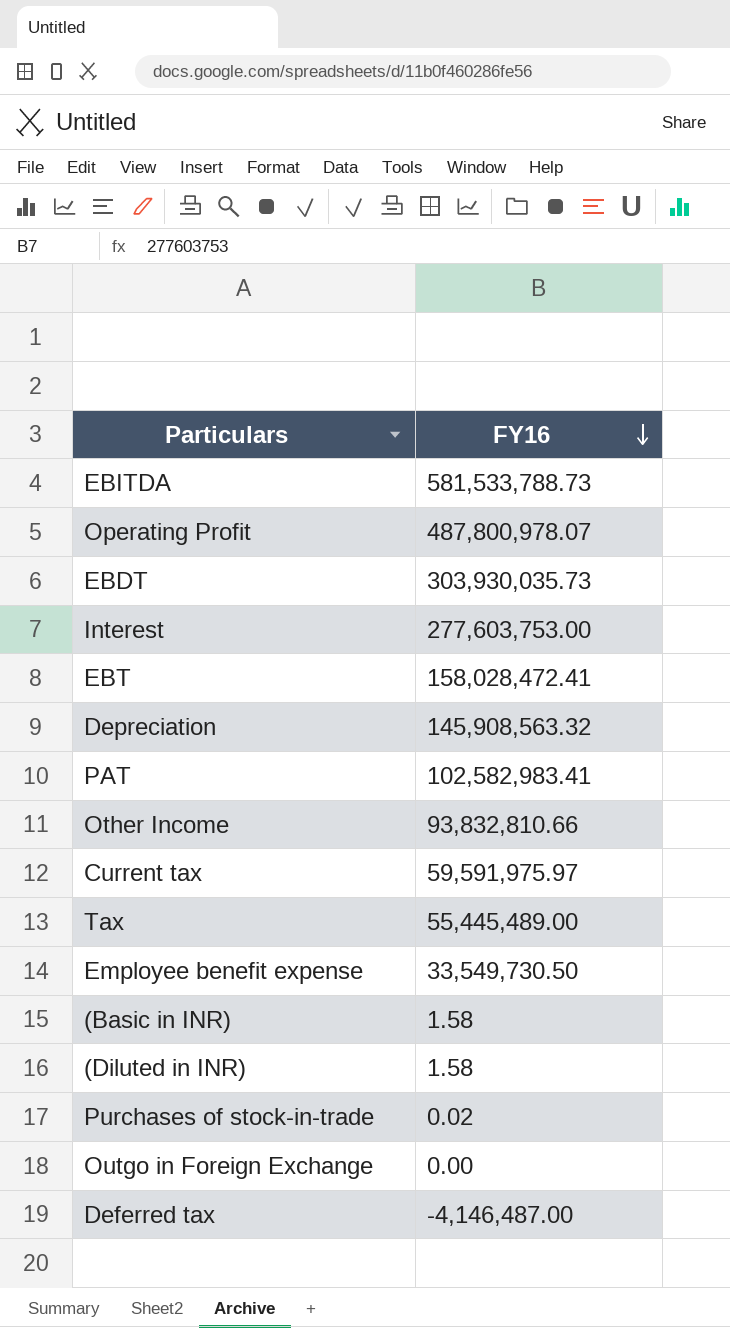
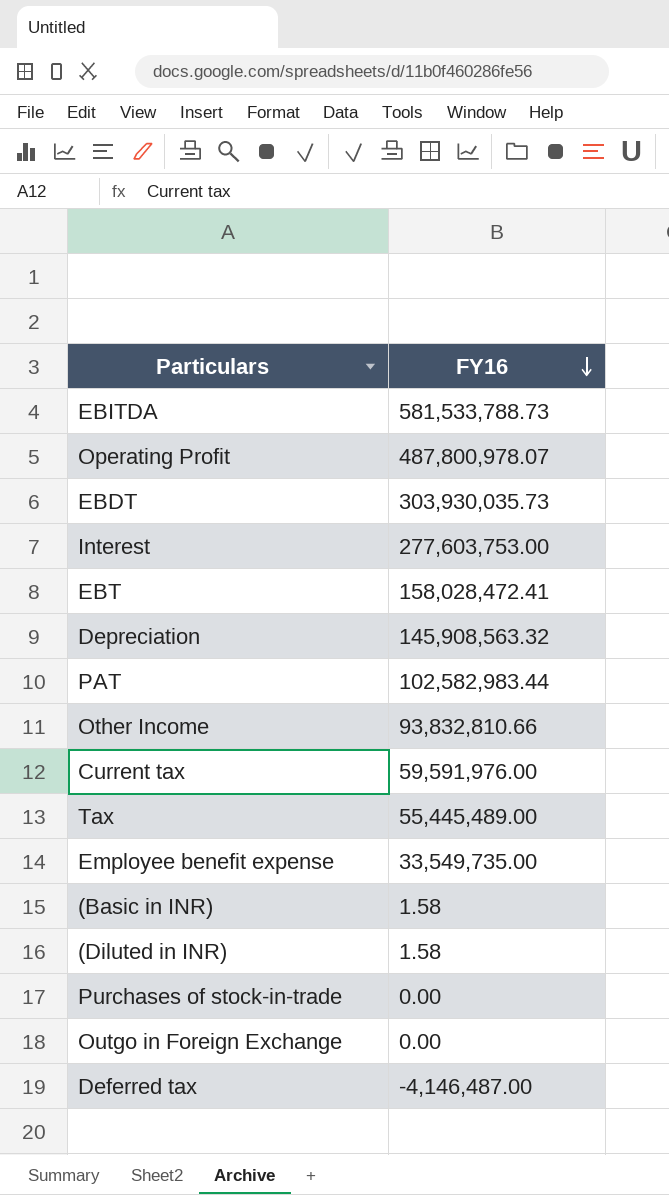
PAT | FY16: 102,582,983.41 -> 102,582,983.44
Current tax | FY16: 59,591,975.97 -> 59,591,976.00
Employee benefit expense | FY16: 33,549,730.50 -> 33,549,735.00
Purchases of stock-in-trade | FY16: 0.02 -> 0.00

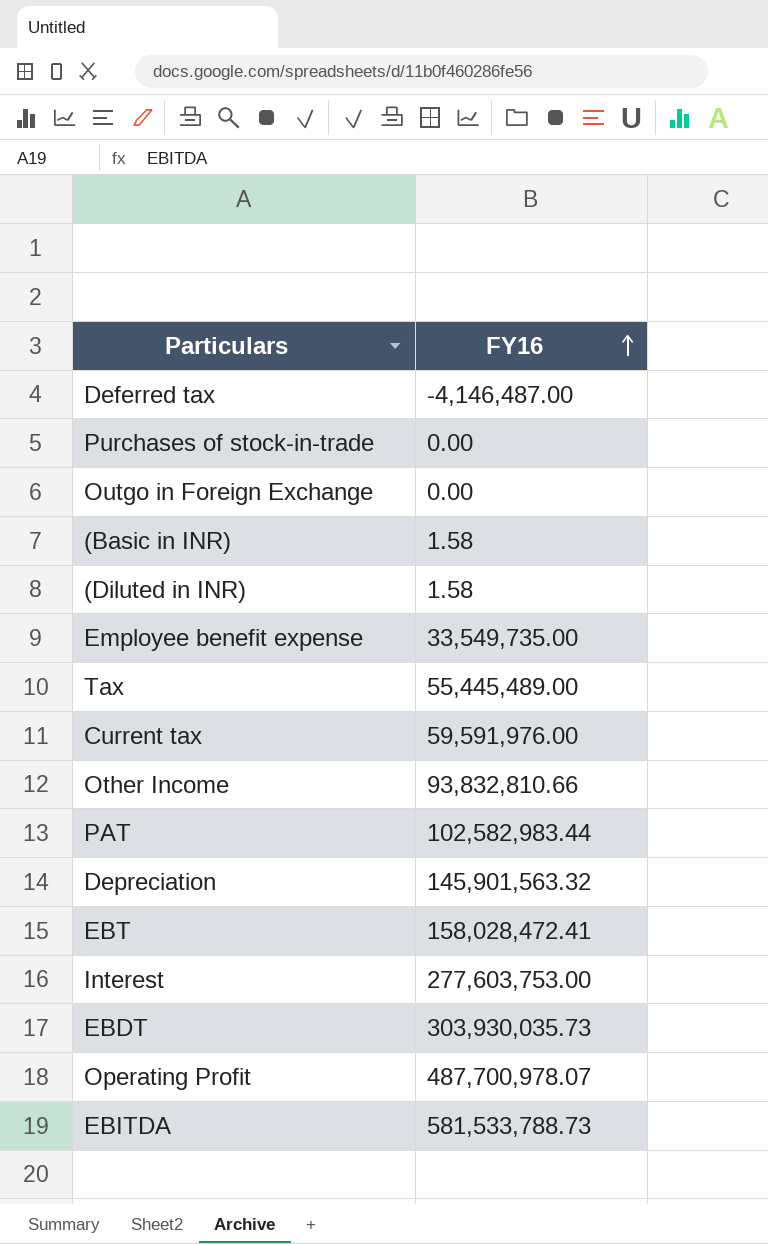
row order: FY16 descending -> FY16 ascending
Depreciation | FY16: 145,908,563.32 -> 145,901,563.32
Operating Profit | FY16: 487,800,978.07 -> 487,700,978.07

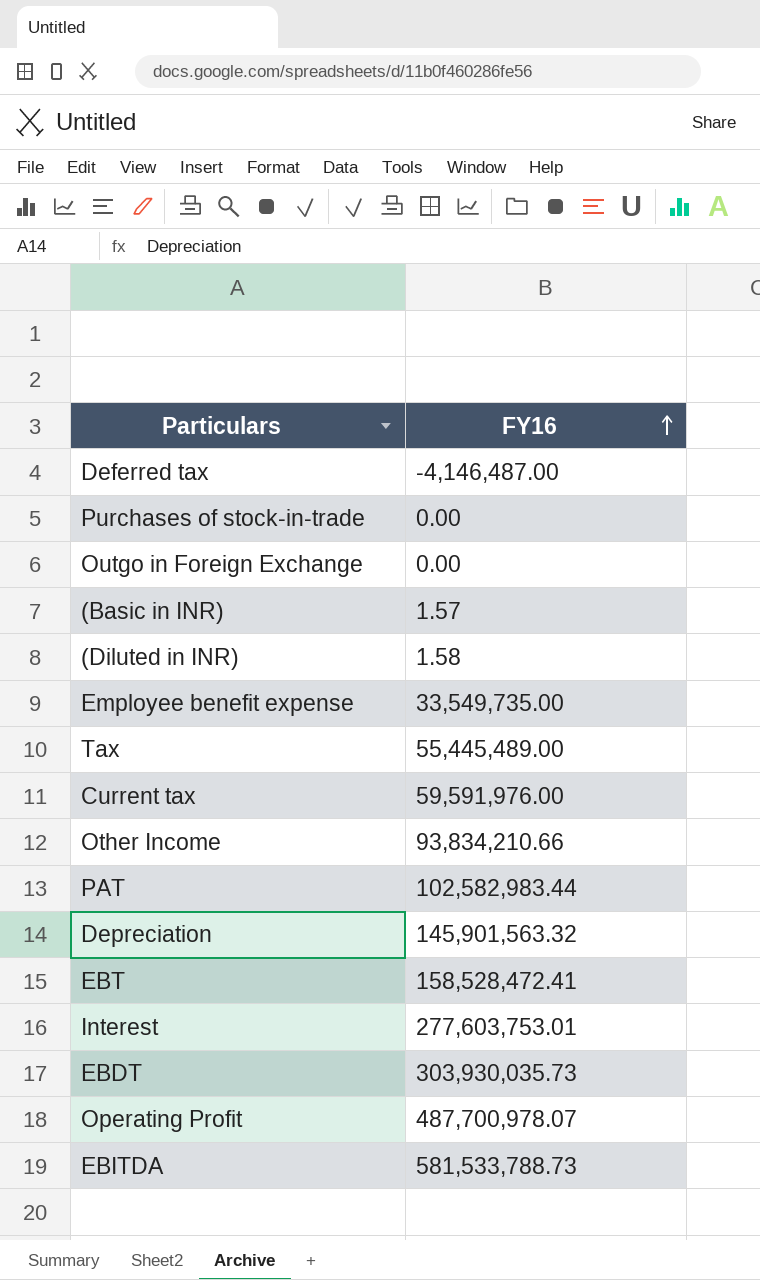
(Basic in INR) | FY16: 1.58 -> 1.57
Other Income | FY16: 93,832,810.66 -> 93,834,210.66
EBT | FY16: 158,028,472.41 -> 158,528,472.41
Interest | FY16: 277,603,753.00 -> 277,603,753.01

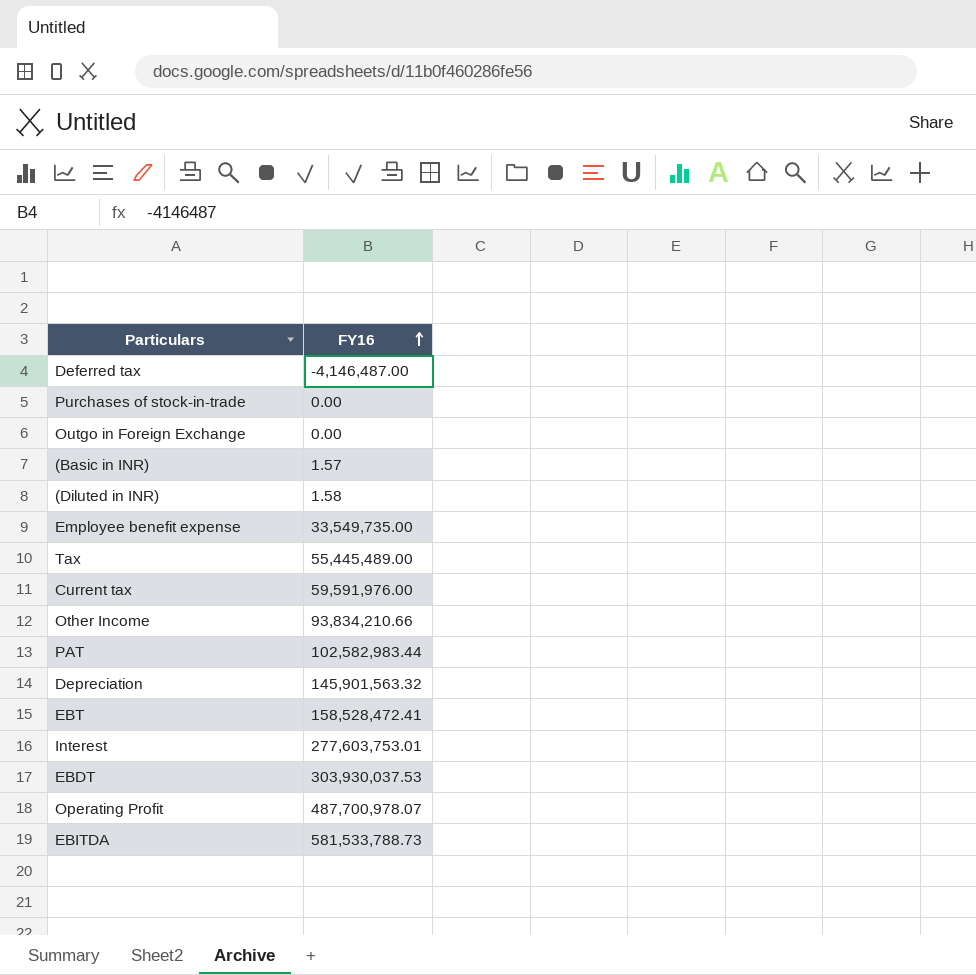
EBDT | FY16: 303,930,035.73 -> 303,930,037.53

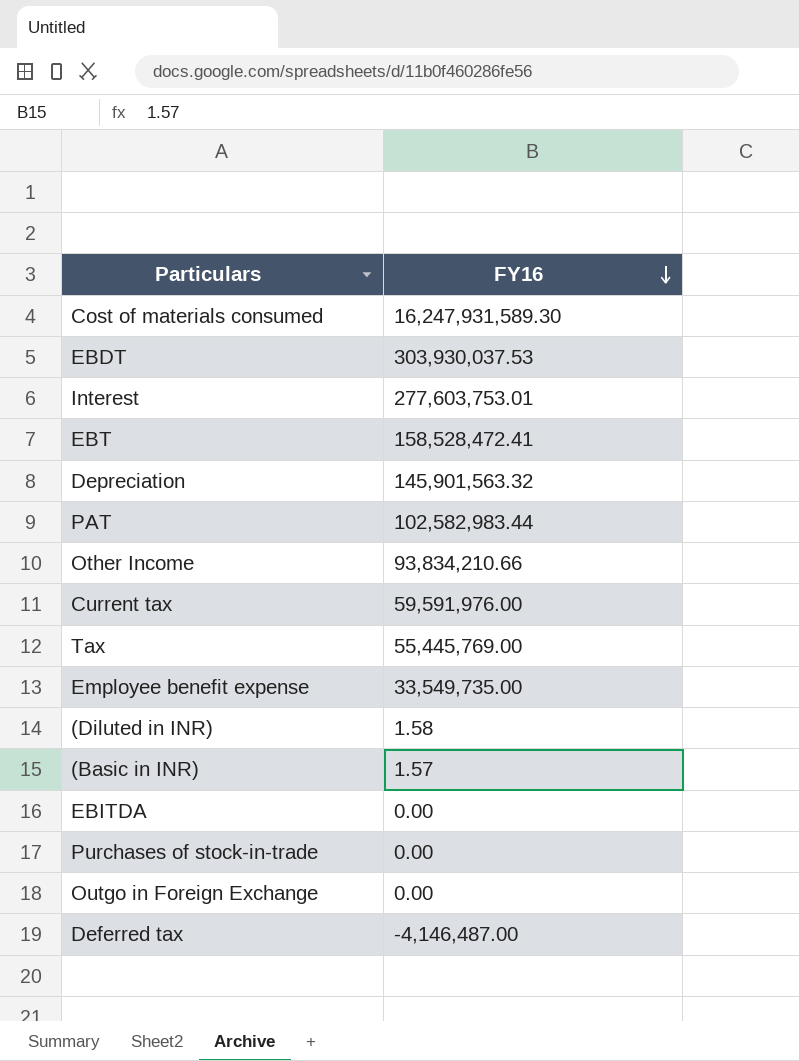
row order: FY16 ascending -> FY16 descending
row Operating Profit: 487,700,978.07 -> none
row Cost of materials consumed: none -> 16,247,931,589.30
Tax | FY16: 55,445,489.00 -> 55,445,769.00
EBITDA | FY16: 581,533,788.73 -> 0.00

